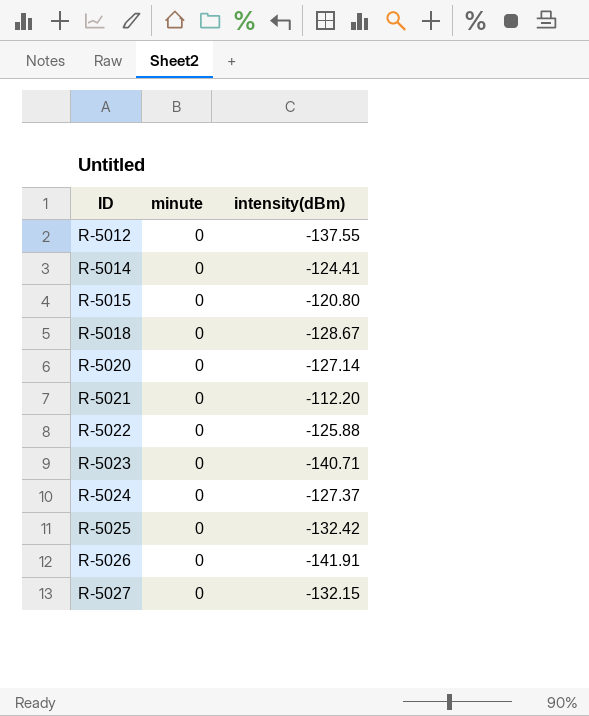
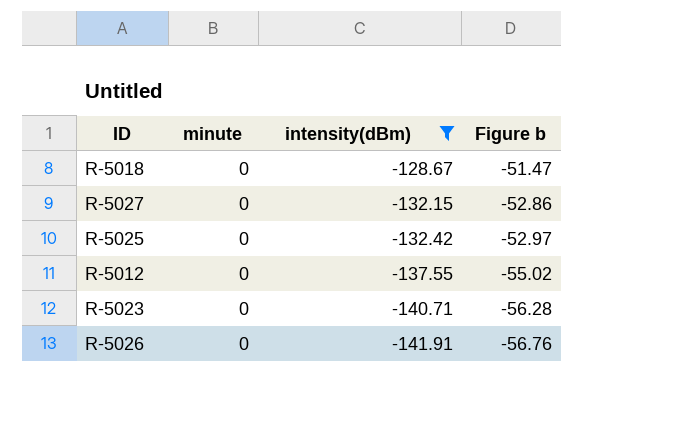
filter: none -> intensity(dBm) <= -128.67
row order: ID ascending -> intensity(dBm) descending
column Figure b | formula: none -> [intensity(dBm)] * 0.4

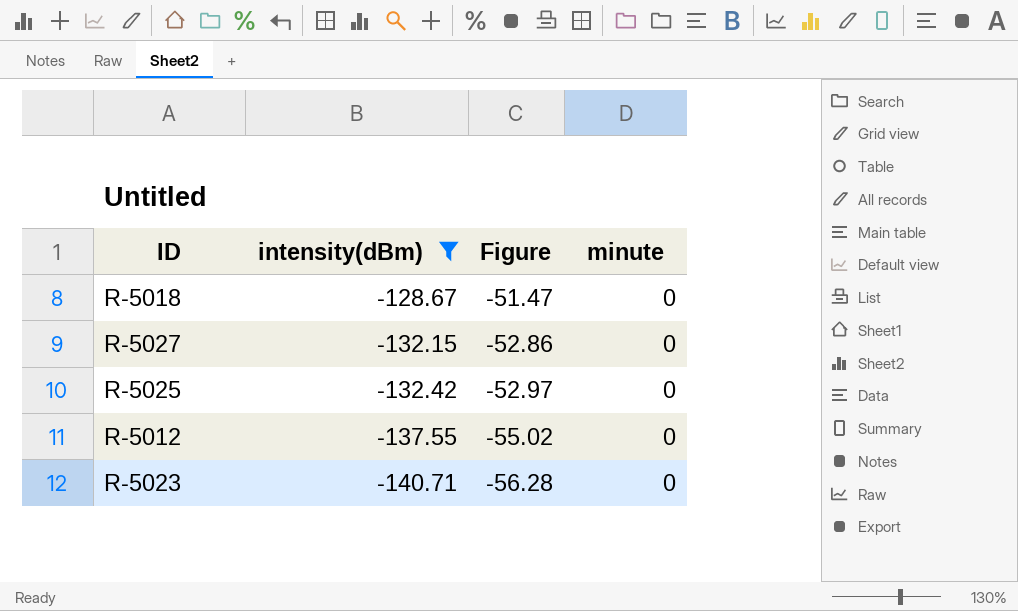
column name: Figure b -> Figure
column minute | position: 2 -> 4
row R-5026: 0 | -141.91 | -56.76 -> none

